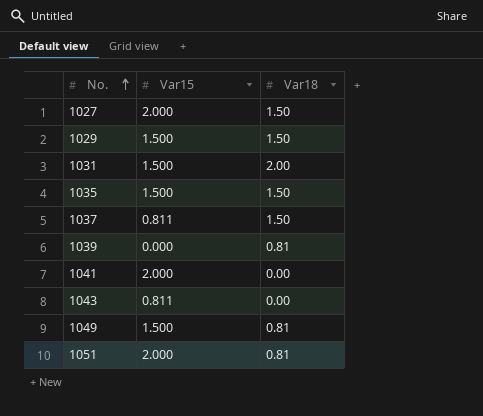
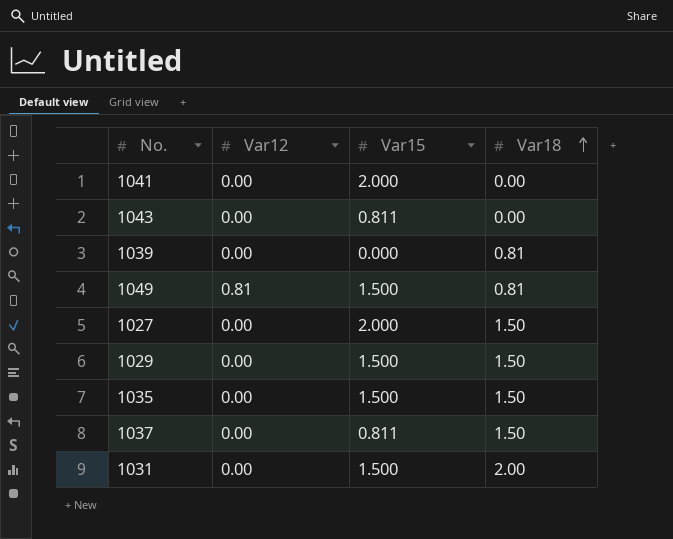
row order: No. ascending -> Var18 ascending
column Var12 | position: none -> 2
row 1051: 2.000 | 0.81 -> none

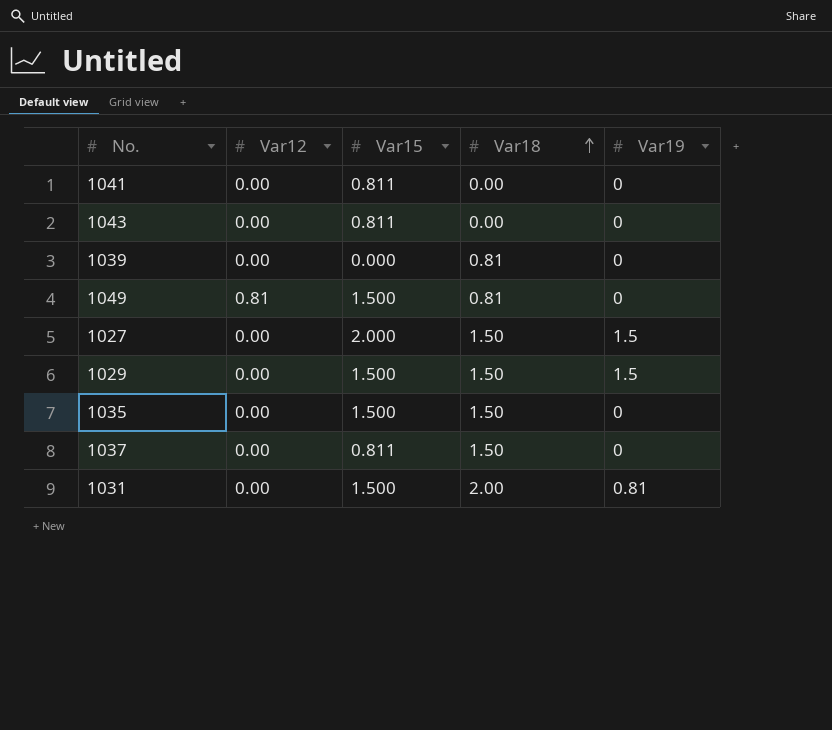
column Var19 | position: none -> 5
1041 | Var15: 2.000 -> 0.811

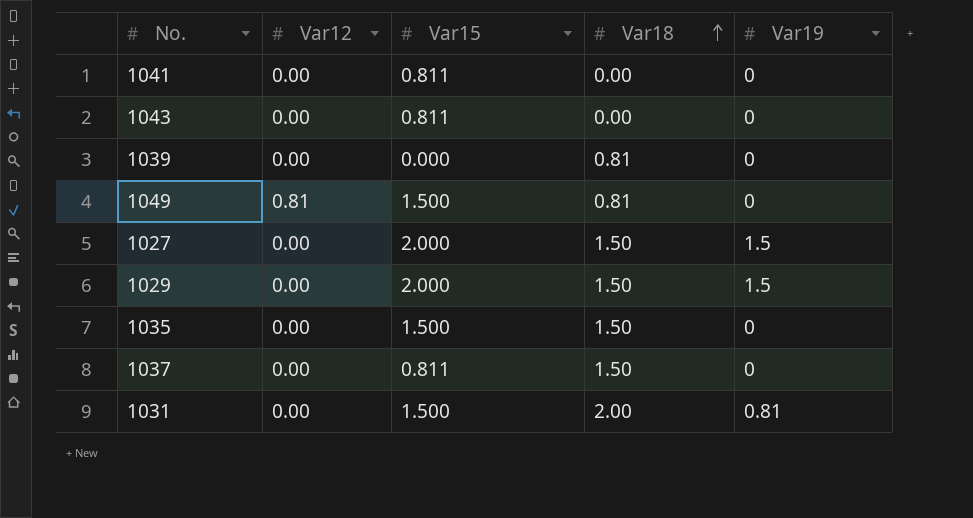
1029 | Var15: 1.500 -> 2.000

